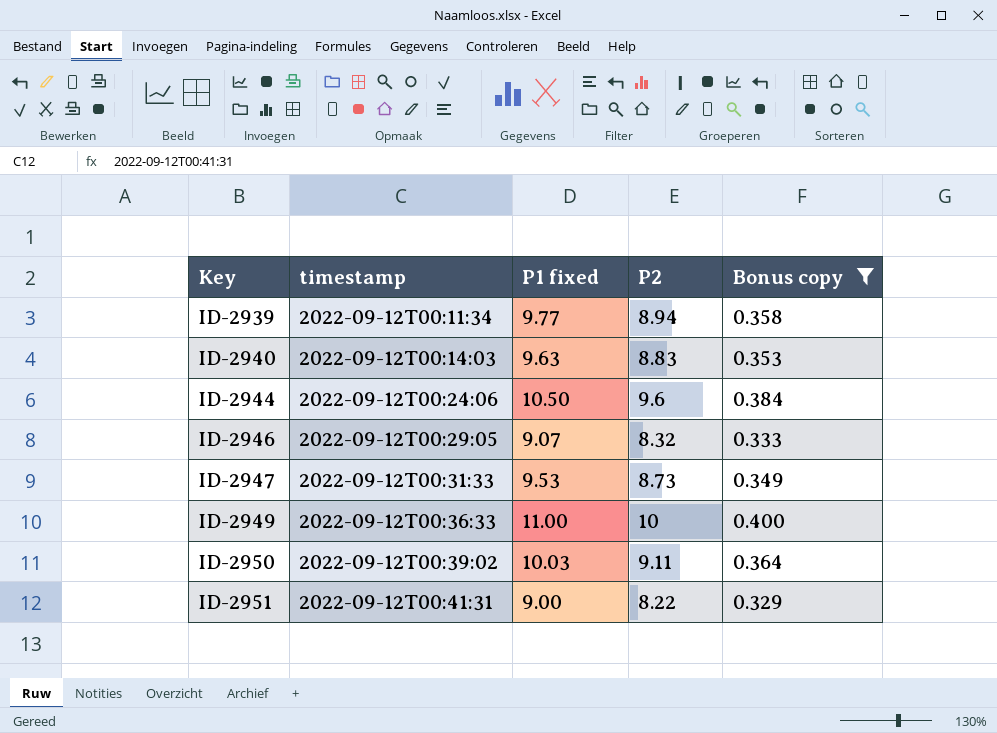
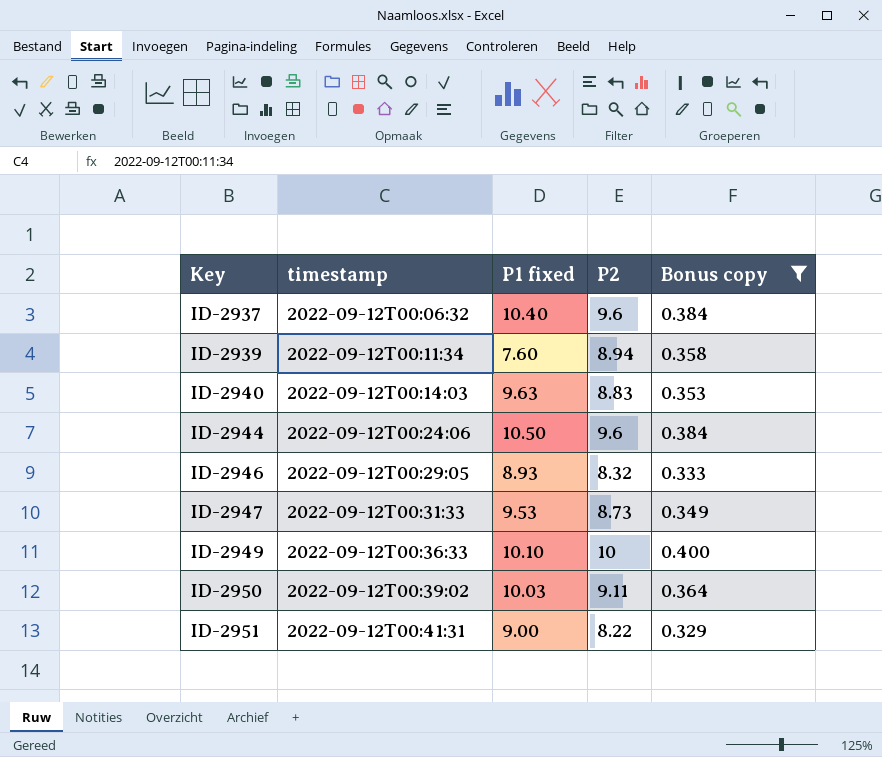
row ID-2937: none -> 2022-09-12T00:06:32 | 10.40 | 9.6 | 0.384
ID-2939 | P1 fixed: 9.77 -> 7.60
ID-2946 | P1 fixed: 9.07 -> 8.93
ID-2949 | P1 fixed: 11.00 -> 10.10

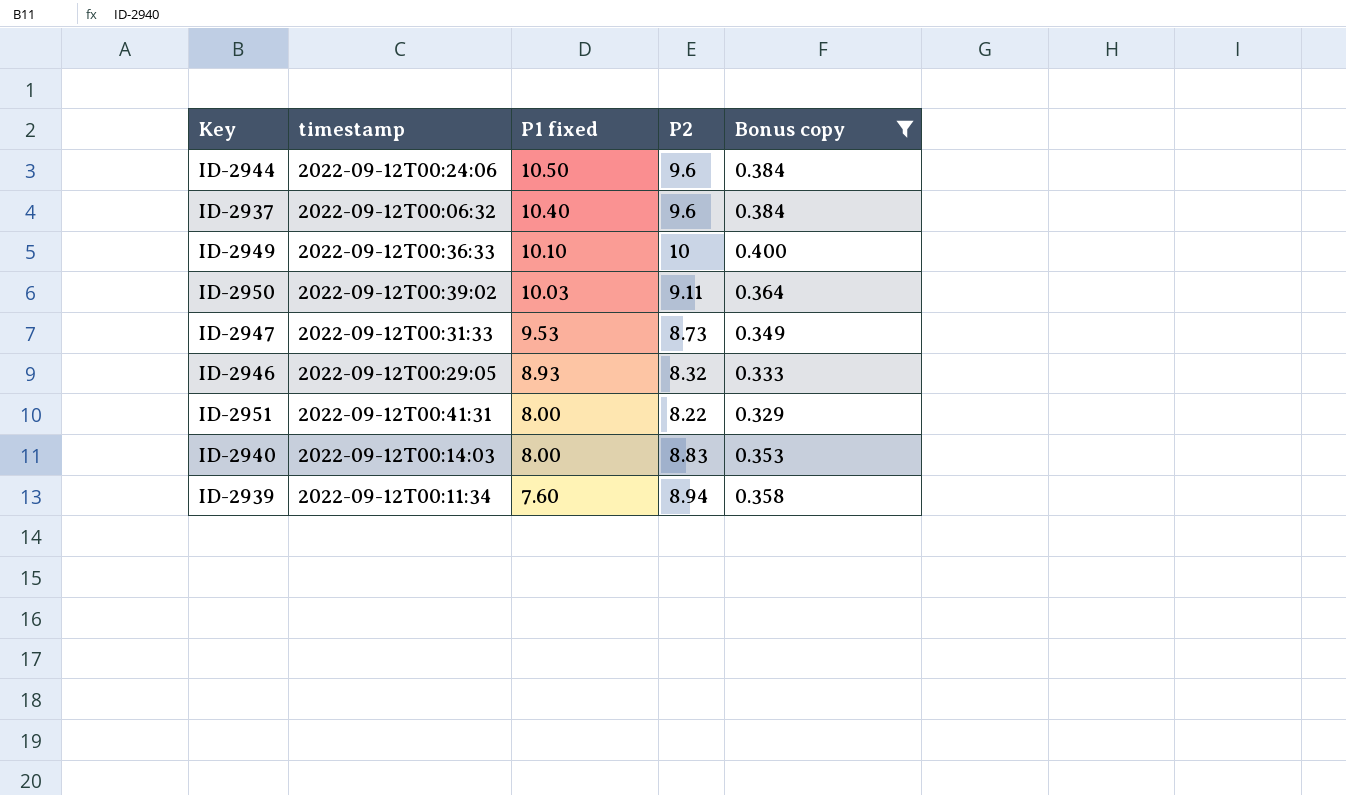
row order: Key ascending -> P1 fixed descending
ID-2951 | P1 fixed: 9.00 -> 8.00
ID-2940 | P1 fixed: 9.63 -> 8.00

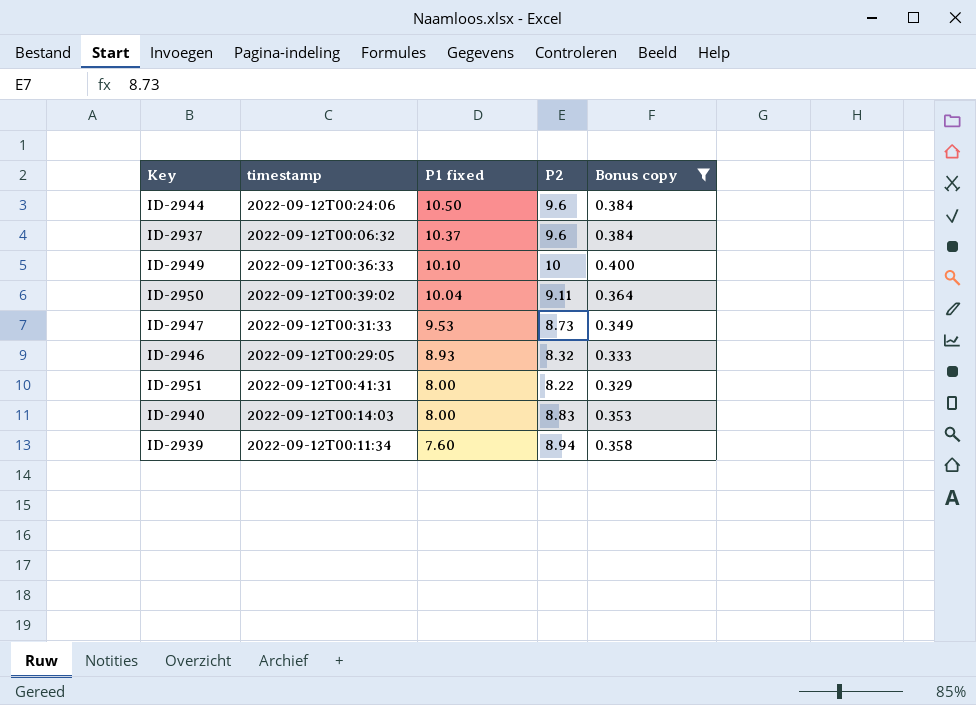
ID-2937 | P1 fixed: 10.40 -> 10.37
ID-2950 | P1 fixed: 10.03 -> 10.04

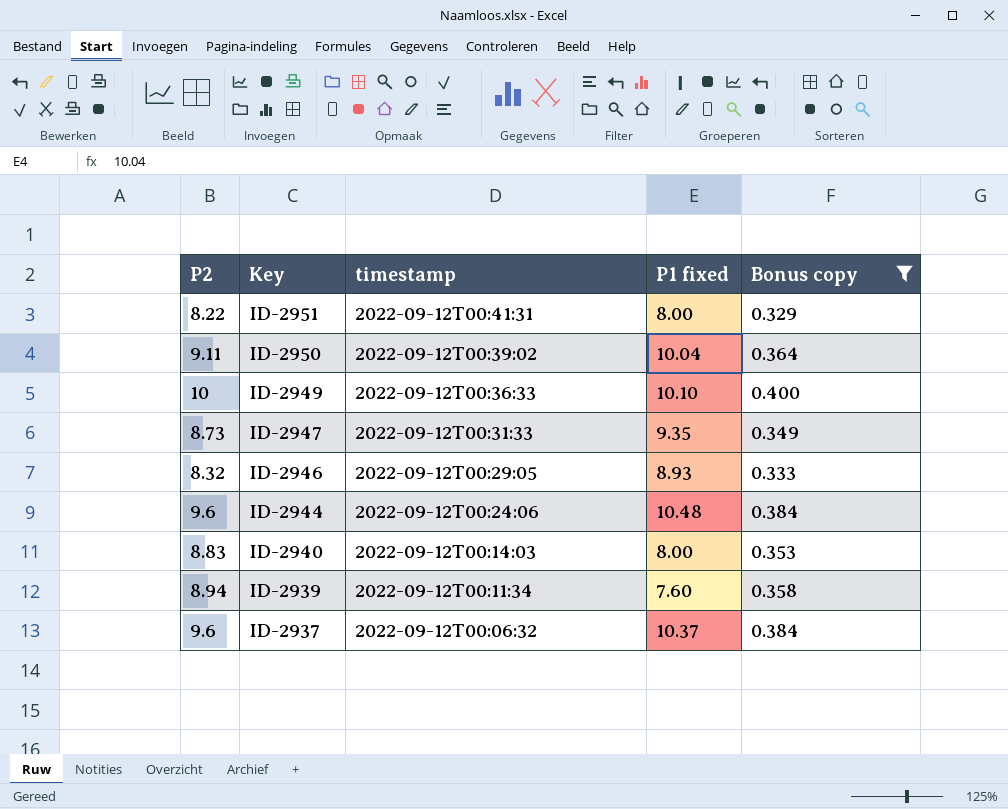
row order: P1 fixed descending -> Key descending
column P2 | position: 4 -> 1
ID-2947 | P1 fixed: 9.53 -> 9.35
ID-2944 | P1 fixed: 10.50 -> 10.48

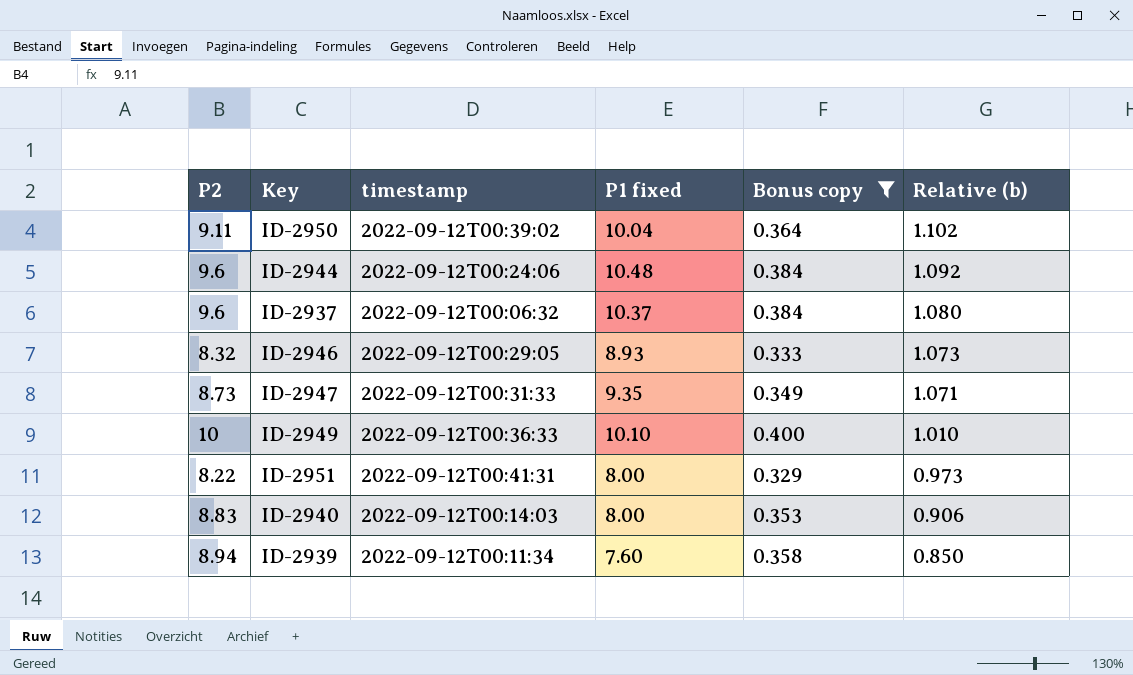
row order: Key descending -> Relative (b) descending
column Relative (b) | formula: none -> [P1 fixed] / [P2]

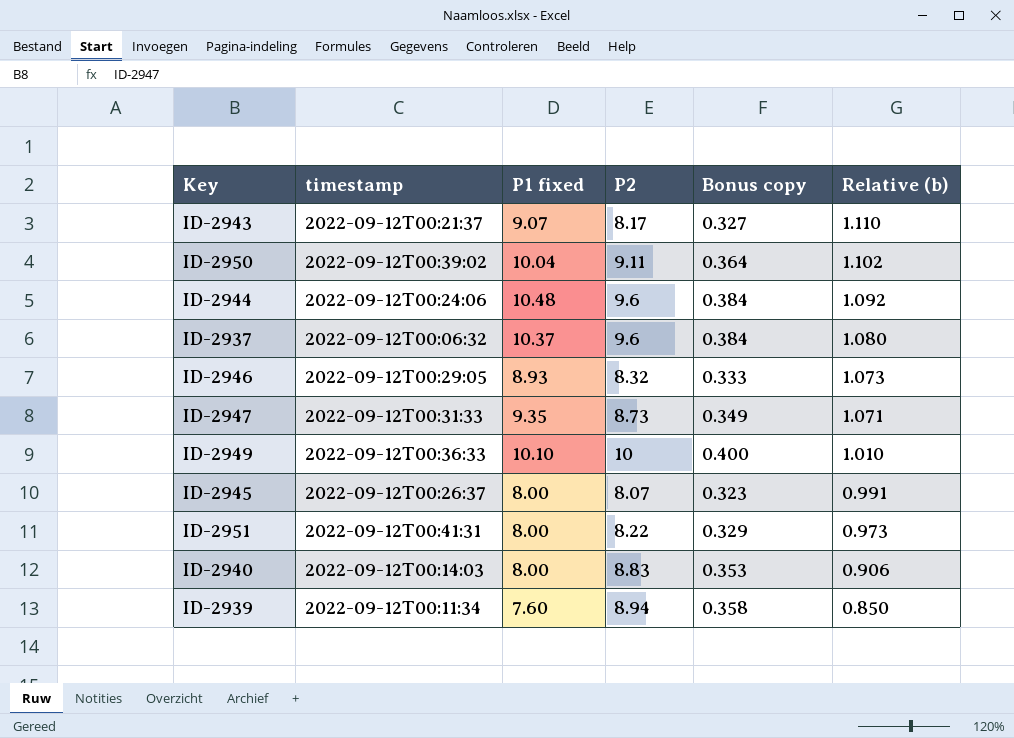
filter: Bonus copy >= 0.329 -> none
column P2 | position: 1 -> 4

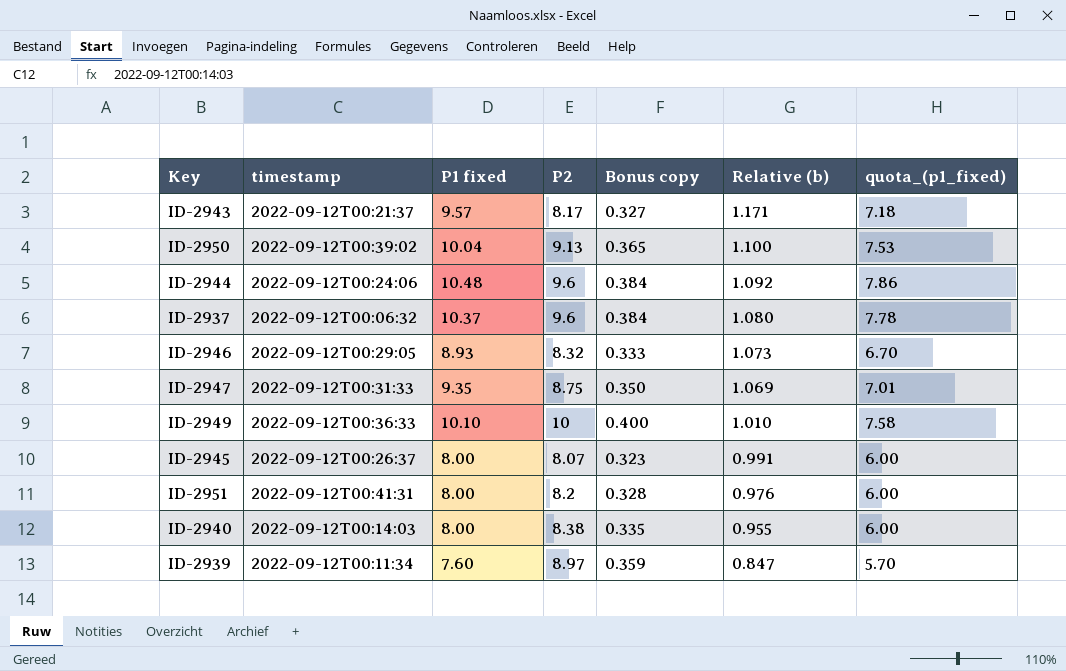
column quota_(p1_fixed) | formula: none -> [P1 fixed] * 0.75
ID-2943 | P1 fixed: 9.07 -> 9.57
ID-2943 | Relative (b): 1.110 -> 1.171
ID-2950 | P2: 9.11 -> 9.13
ID-2950 | Bonus copy: 0.364 -> 0.365
ID-2950 | Relative (b): 1.102 -> 1.100
ID-2947 | P2: 8.73 -> 8.75
ID-2947 | Bonus copy: 0.349 -> 0.350
ID-2947 | Relative (b): 1.071 -> 1.069
ID-2951 | P2: 8.22 -> 8.2
ID-2951 | Bonus copy: 0.329 -> 0.328
ID-2951 | Relative (b): 0.973 -> 0.976
ID-2940 | P2: 8.83 -> 8.38
ID-2940 | Bonus copy: 0.353 -> 0.335
ID-2940 | Relative (b): 0.906 -> 0.955
ID-2939 | P2: 8.94 -> 8.97
ID-2939 | Bonus copy: 0.358 -> 0.359
ID-2939 | Relative (b): 0.850 -> 0.847

